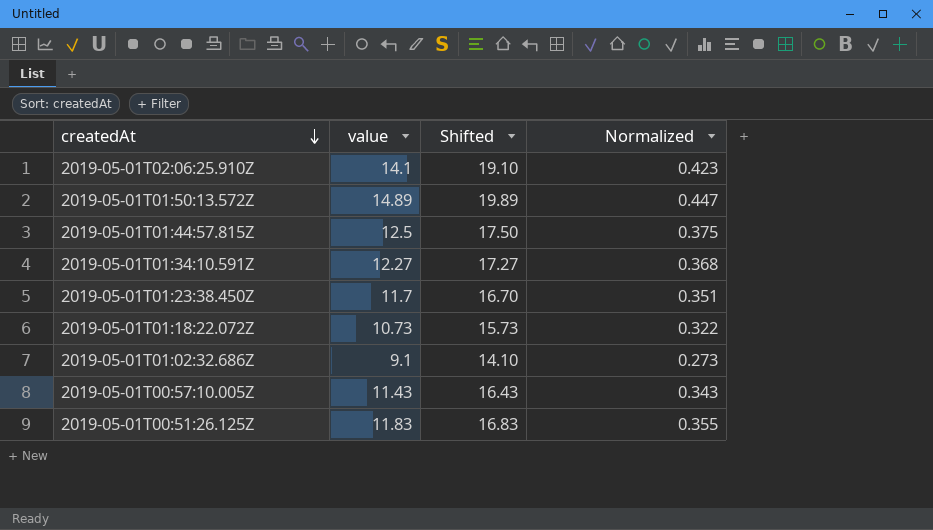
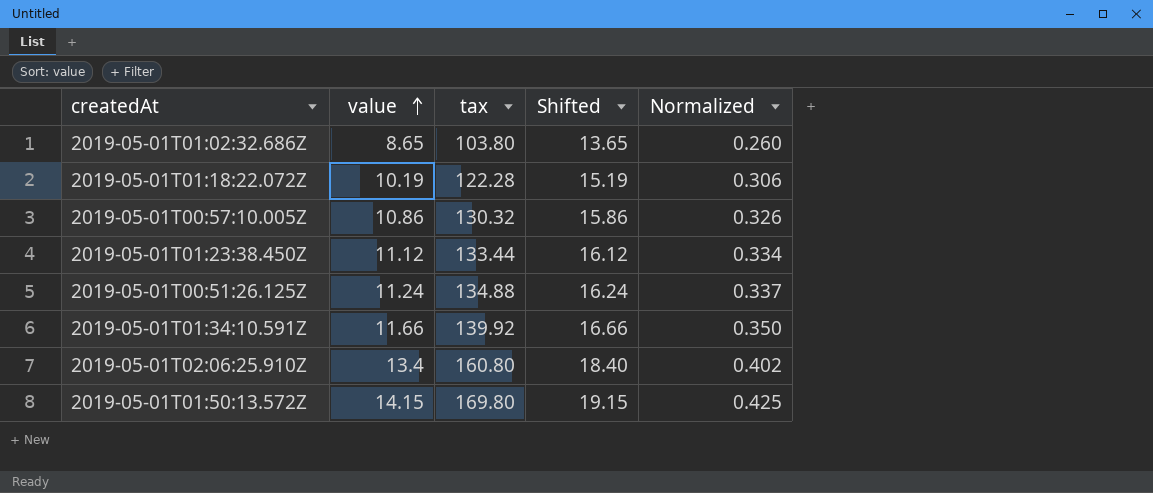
row order: createdAt descending -> value ascending
column tax | formula: none -> [value] * 12
row 2019-05-01T01:44:57.815Z: 12.5 | 17.50 | 0.375 -> none
2019-05-01T01:02:32.686Z | value: 9.1 -> 8.65
2019-05-01T01:02:32.686Z | Shifted: 14.10 -> 13.65
2019-05-01T01:02:32.686Z | Normalized: 0.273 -> 0.260
2019-05-01T01:18:22.072Z | value: 10.73 -> 10.19
2019-05-01T01:18:22.072Z | Shifted: 15.73 -> 15.19
2019-05-01T01:18:22.072Z | Normalized: 0.322 -> 0.306
2019-05-01T00:57:10.005Z | value: 11.43 -> 10.86
2019-05-01T00:57:10.005Z | Shifted: 16.43 -> 15.86
2019-05-01T00:57:10.005Z | Normalized: 0.343 -> 0.326
2019-05-01T01:23:38.450Z | value: 11.7 -> 11.12
2019-05-01T01:23:38.450Z | Shifted: 16.70 -> 16.12
2019-05-01T01:23:38.450Z | Normalized: 0.351 -> 0.334
2019-05-01T00:51:26.125Z | value: 11.83 -> 11.24
2019-05-01T00:51:26.125Z | Shifted: 16.83 -> 16.24
2019-05-01T00:51:26.125Z | Normalized: 0.355 -> 0.337
2019-05-01T01:34:10.591Z | value: 12.27 -> 11.66
2019-05-01T01:34:10.591Z | Shifted: 17.27 -> 16.66
2019-05-01T01:34:10.591Z | Normalized: 0.368 -> 0.350
2019-05-01T02:06:25.910Z | value: 14.1 -> 13.4
2019-05-01T02:06:25.910Z | Shifted: 19.10 -> 18.40
2019-05-01T02:06:25.910Z | Normalized: 0.423 -> 0.402
2019-05-01T01:50:13.572Z | value: 14.89 -> 14.15
2019-05-01T01:50:13.572Z | Shifted: 19.89 -> 19.15
2019-05-01T01:50:13.572Z | Normalized: 0.447 -> 0.425

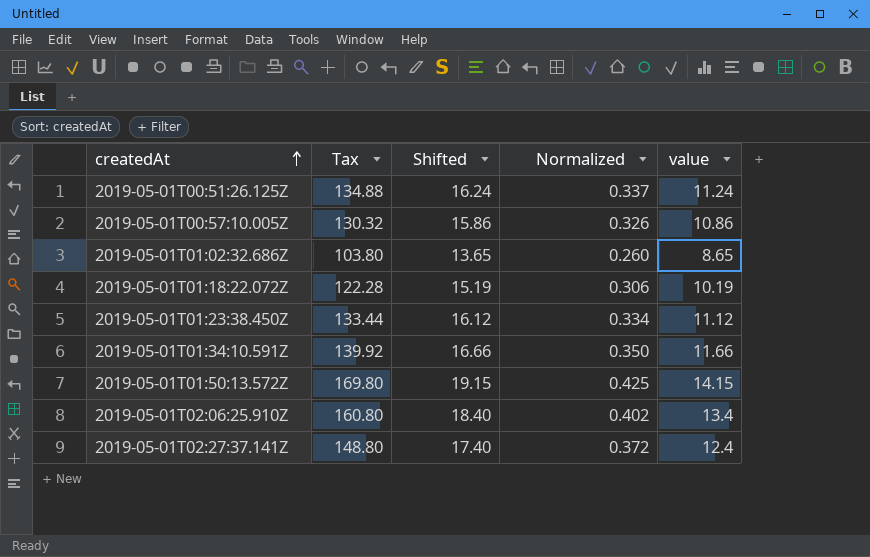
row order: value ascending -> createdAt ascending
column name: tax -> Tax
column value | position: 2 -> 5
row 2019-05-01T02:27:37.141Z: none -> 148.80 | 17.40 | 0.372 | 12.4

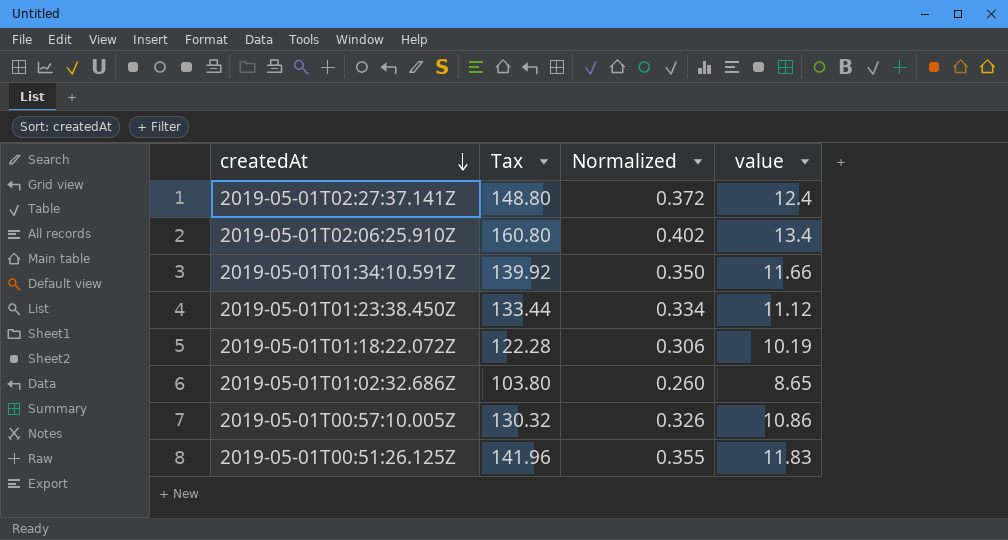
row order: createdAt ascending -> createdAt descending
column Shifted | formula: [value] + 5 -> none
row 2019-05-01T01:50:13.572Z: 169.80 | 19.15 | 0.425 | 14.15 -> none
2019-05-01T00:51:26.125Z | Tax: 134.88 -> 141.96
2019-05-01T00:51:26.125Z | Normalized: 0.337 -> 0.355
2019-05-01T00:51:26.125Z | value: 11.24 -> 11.83

